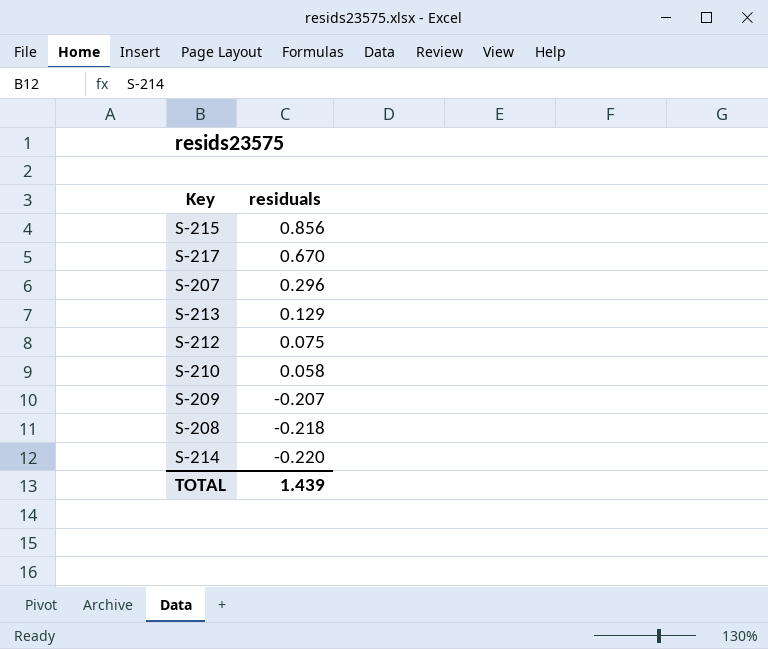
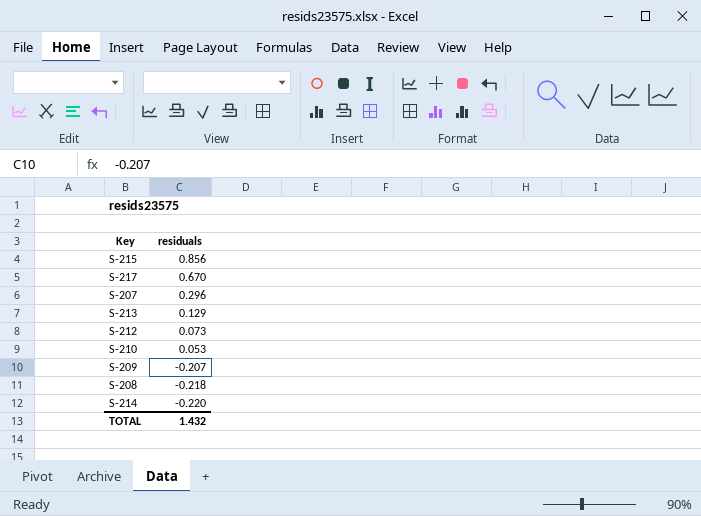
S-212 | residuals: 0.075 -> 0.073
S-210 | residuals: 0.058 -> 0.053
TOTAL | residuals: 1.439 -> 1.432

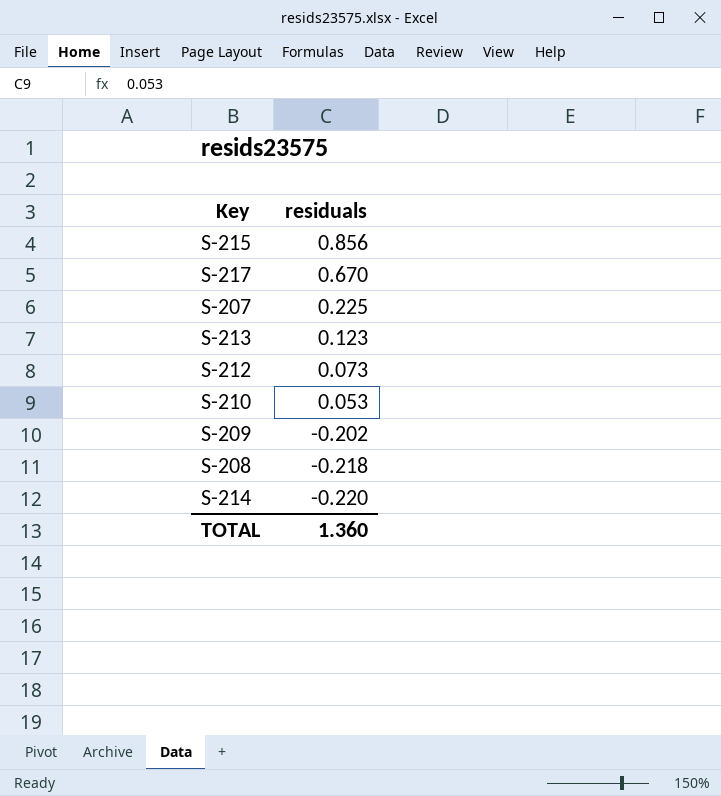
S-207 | residuals: 0.296 -> 0.225
S-213 | residuals: 0.129 -> 0.123
S-209 | residuals: -0.207 -> -0.202
TOTAL | residuals: 1.432 -> 1.360

